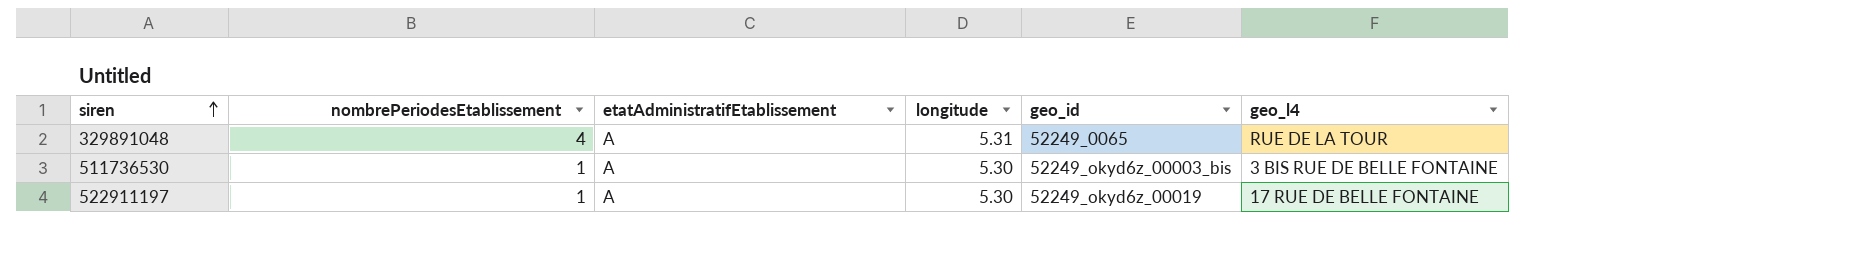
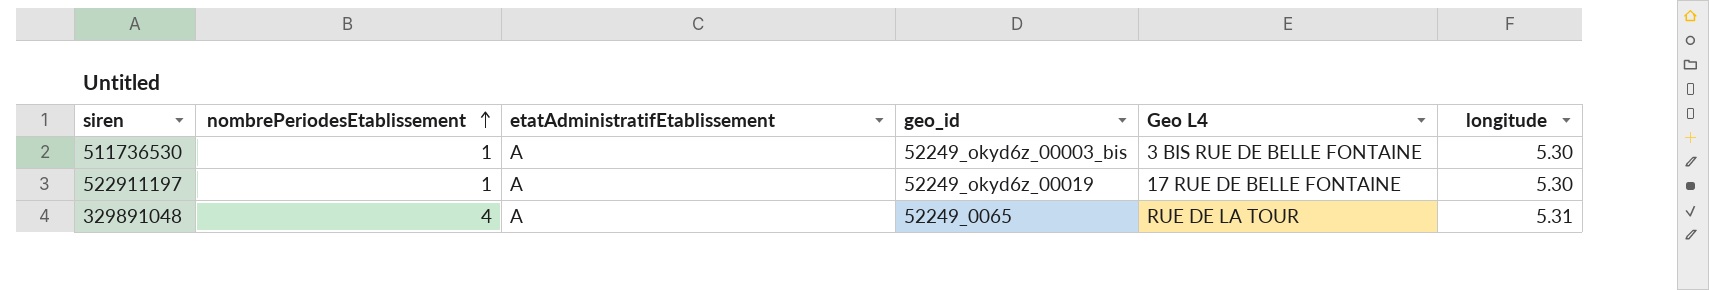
row order: siren ascending -> nombrePeriodesEtablissement ascending
column name: geo_l4 -> Geo L4
column longitude | position: 4 -> 6

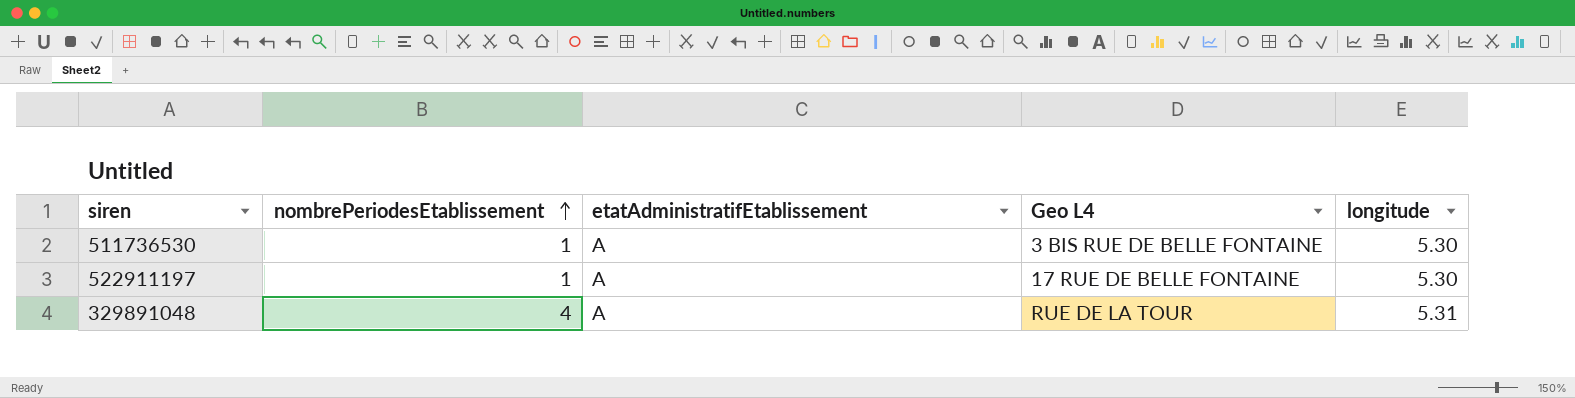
column geo_id | position: 4 -> none

